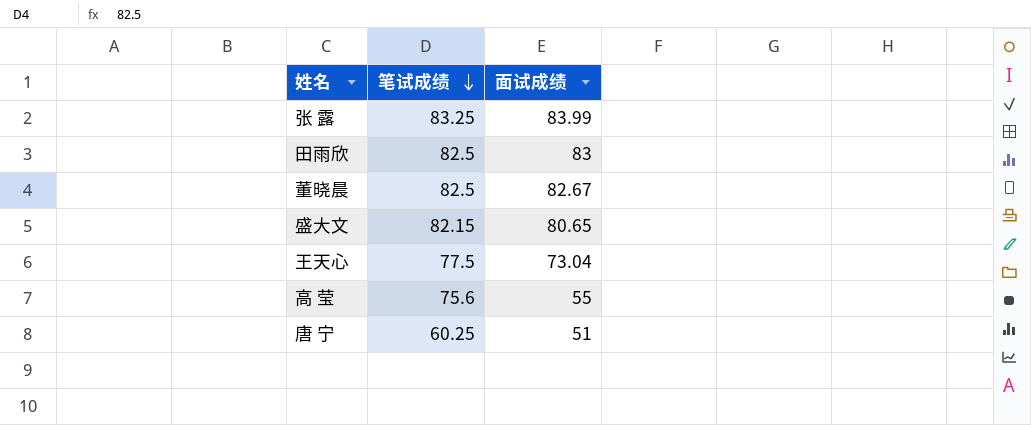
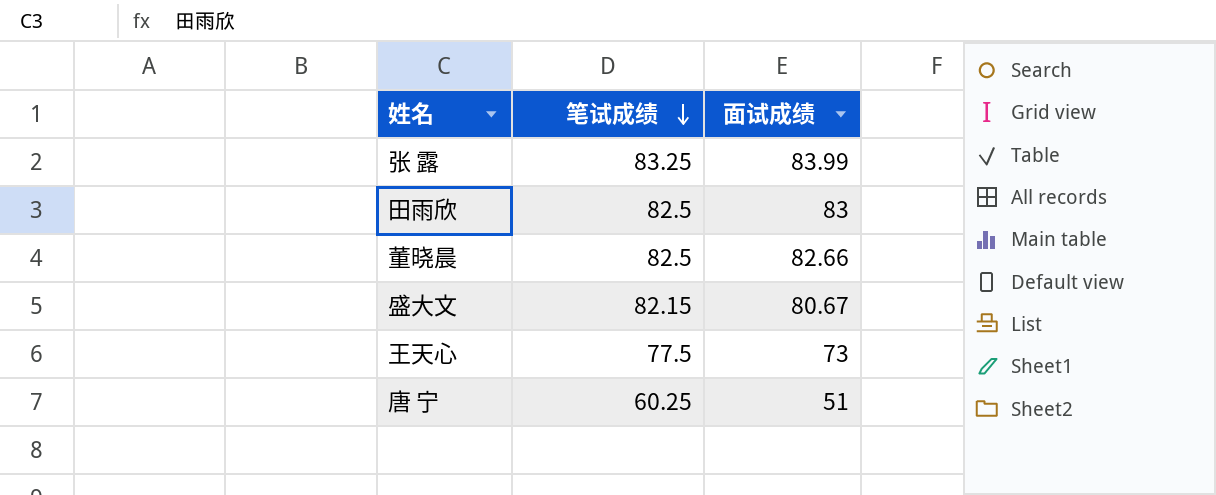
row 高 莹: 75.6 | 55 -> none
董晓晨 | 面试成绩: 82.67 -> 82.66
盛大文 | 面试成绩: 80.65 -> 80.67
王天心 | 面试成绩: 73.04 -> 73

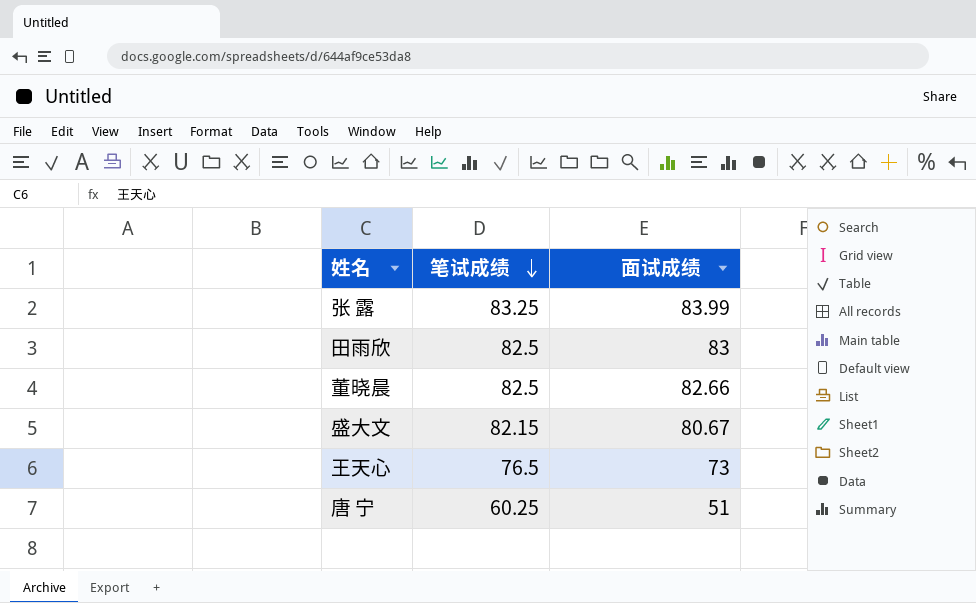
王天心 | 笔试成绩: 77.5 -> 76.5

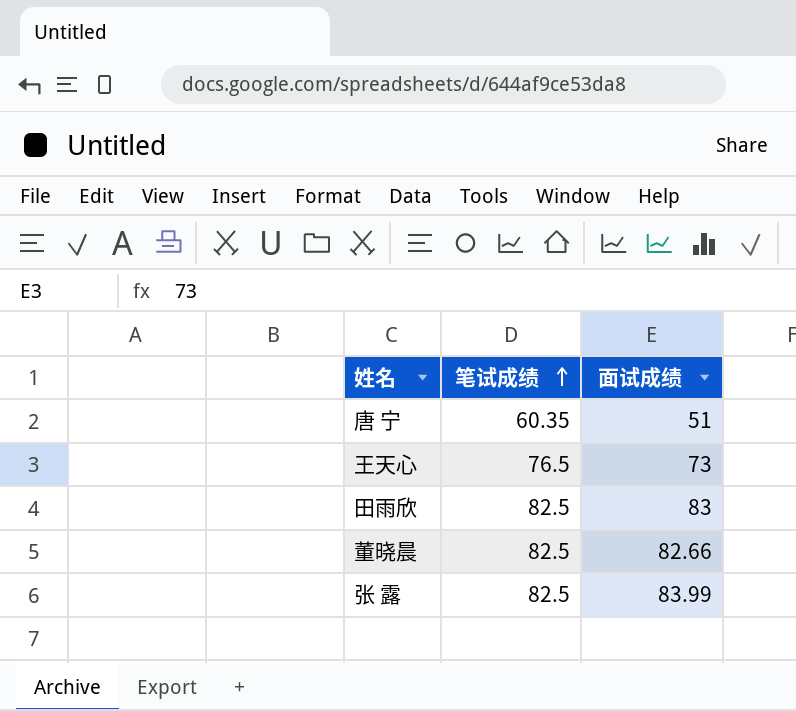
row order: 笔试成绩 descending -> 笔试成绩 ascending
row 盛大文: 82.15 | 80.67 -> none
唐 宁 | 笔试成绩: 60.25 -> 60.35
张 露 | 笔试成绩: 83.25 -> 82.5

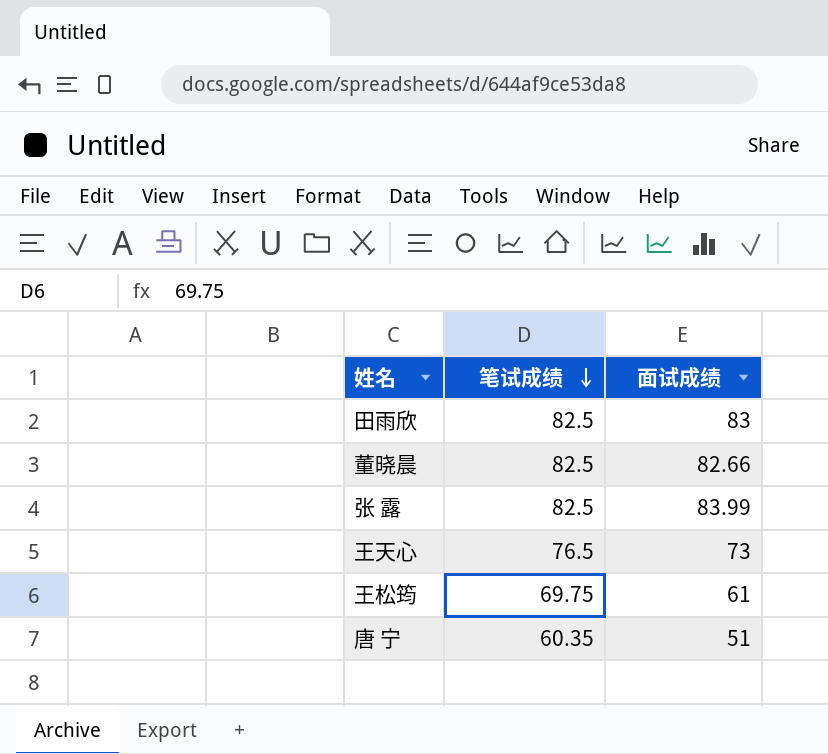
row order: 笔试成绩 ascending -> 笔试成绩 descending
row 王松筠: none -> 69.75 | 61

